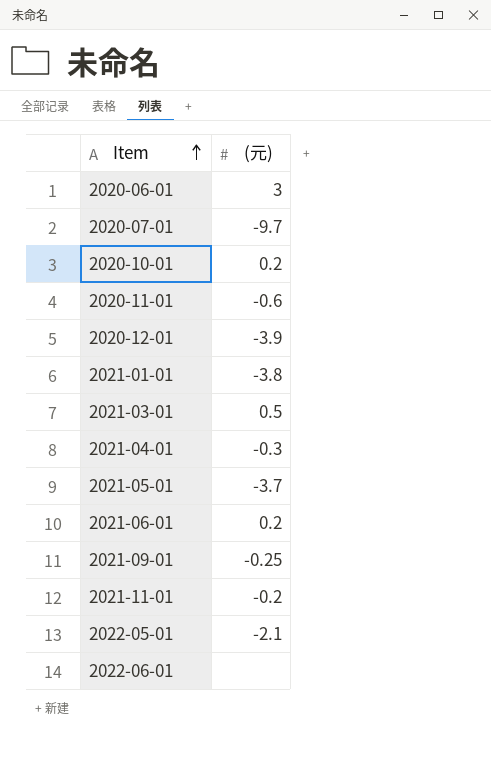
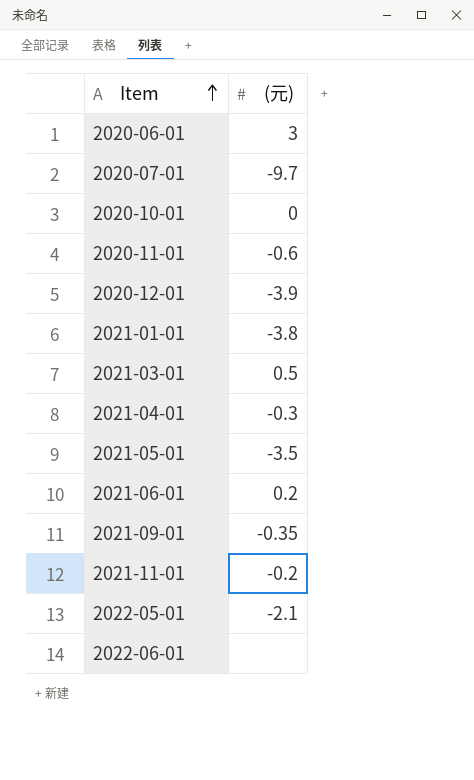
2020-10-01 | (元): 0.2 -> 0
2021-05-01 | (元): -3.7 -> -3.5
2021-09-01 | (元): -0.25 -> -0.35

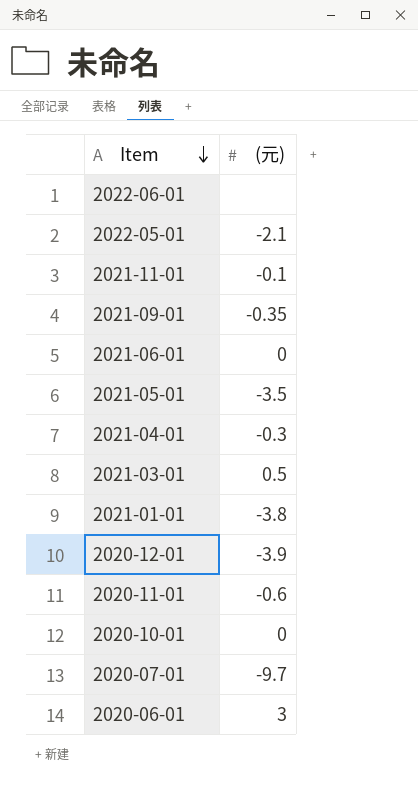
row order: Item ascending -> Item descending
2021-11-01 | (元): -0.2 -> -0.1
2021-06-01 | (元): 0.2 -> 0

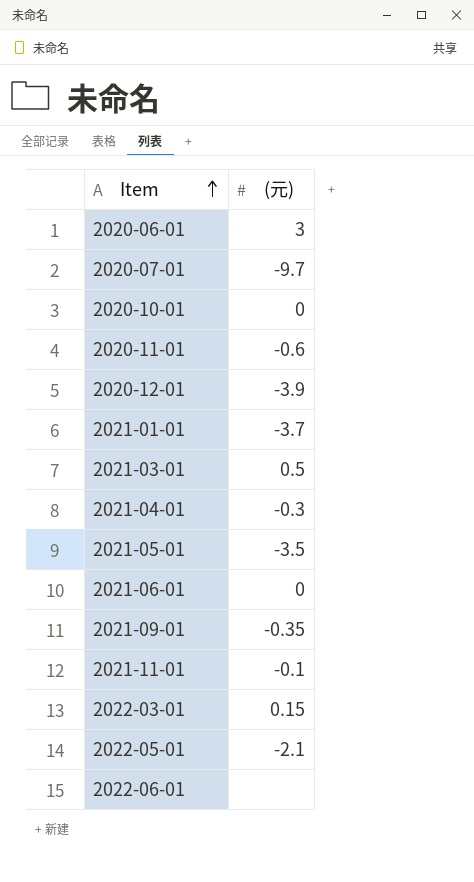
row order: Item descending -> Item ascending
2021-01-01 | (元): -3.8 -> -3.7
row 2022-03-01: none -> 0.15

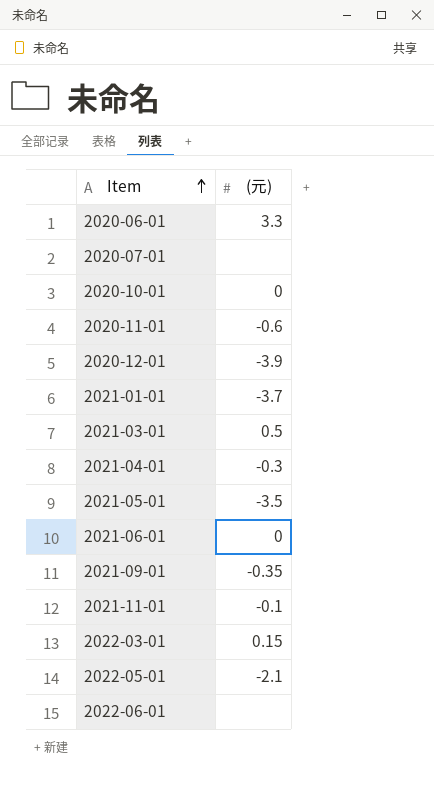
2020-06-01 | (元): 3 -> 3.3
2020-07-01 | (元): -9.7 -> none

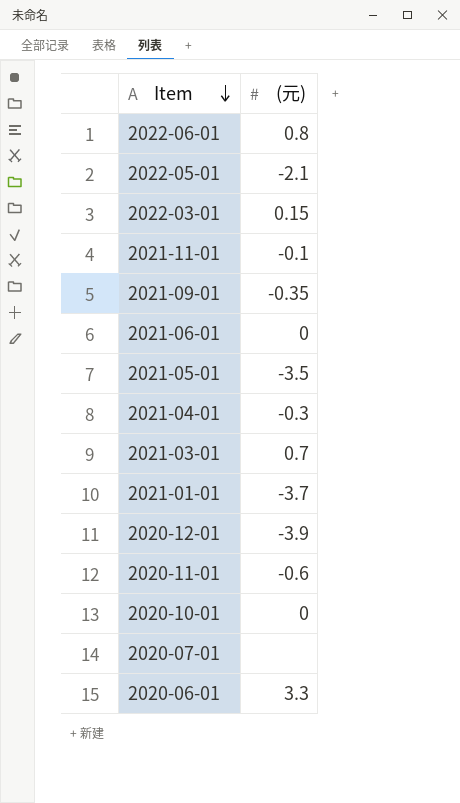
row order: Item ascending -> Item descending
2022-06-01 | (元): none -> 0.8
2021-03-01 | (元): 0.5 -> 0.7

